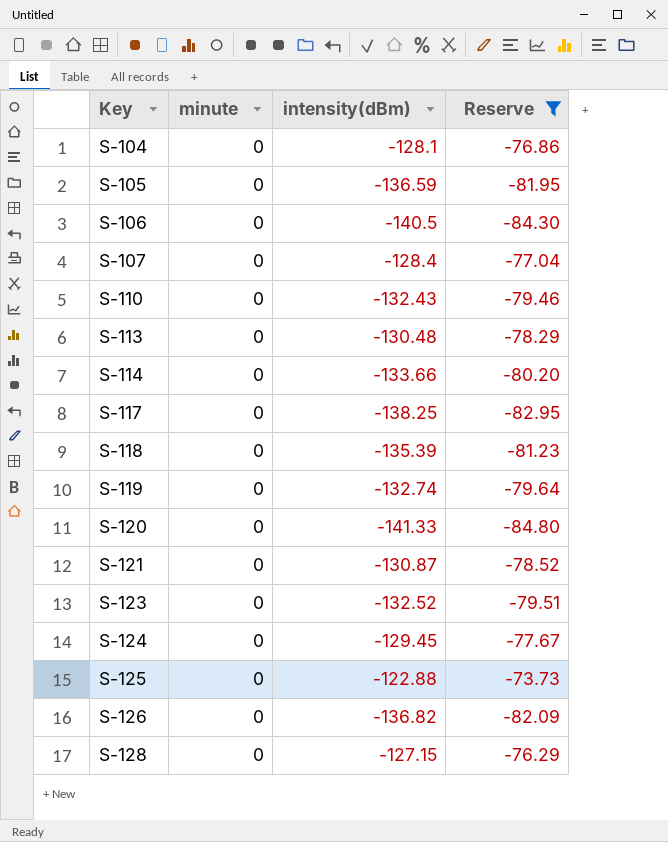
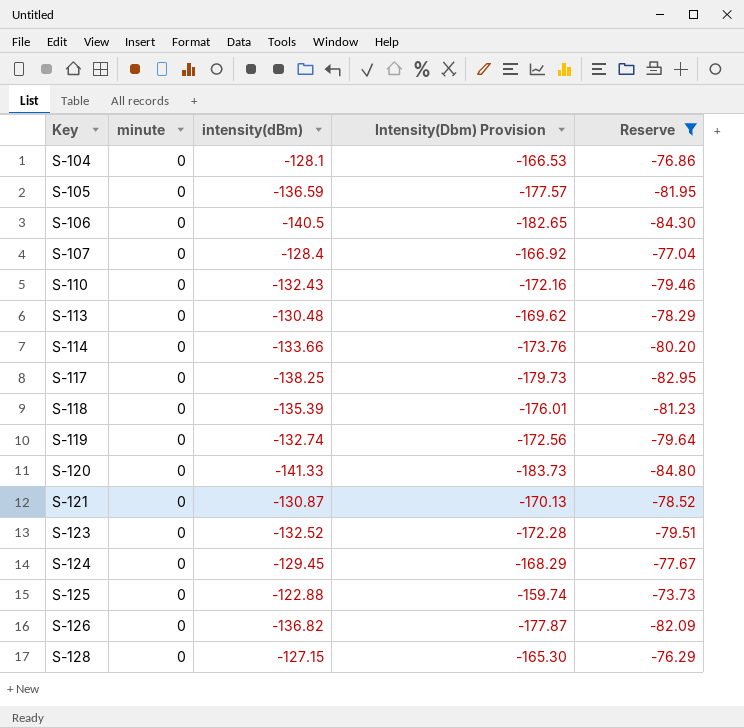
column Intensity(Dbm) Provision | formula: none -> [intensity(dBm)] * 1.3

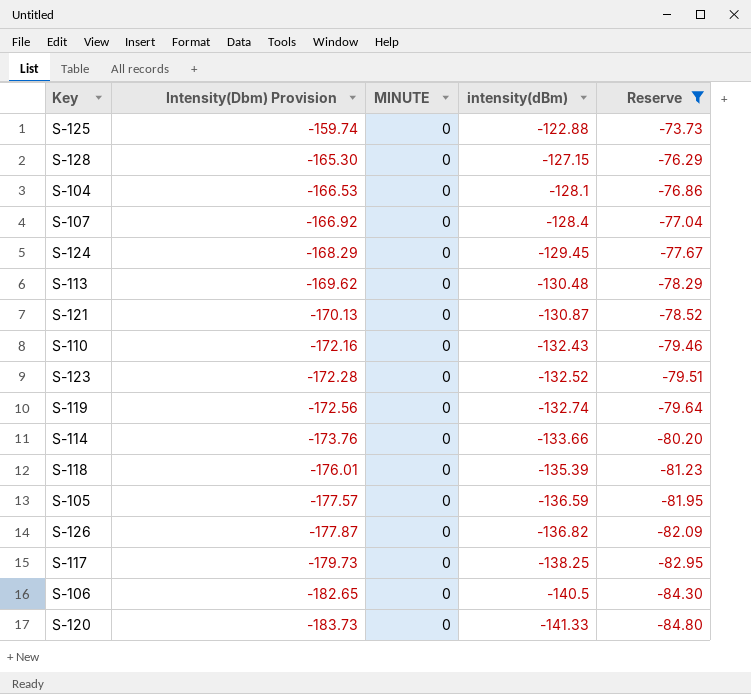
row order: Key ascending -> Intensity(Dbm) Provision descending
column Intensity(Dbm) Provision | position: 4 -> 2
column name: minute -> MINUTE

